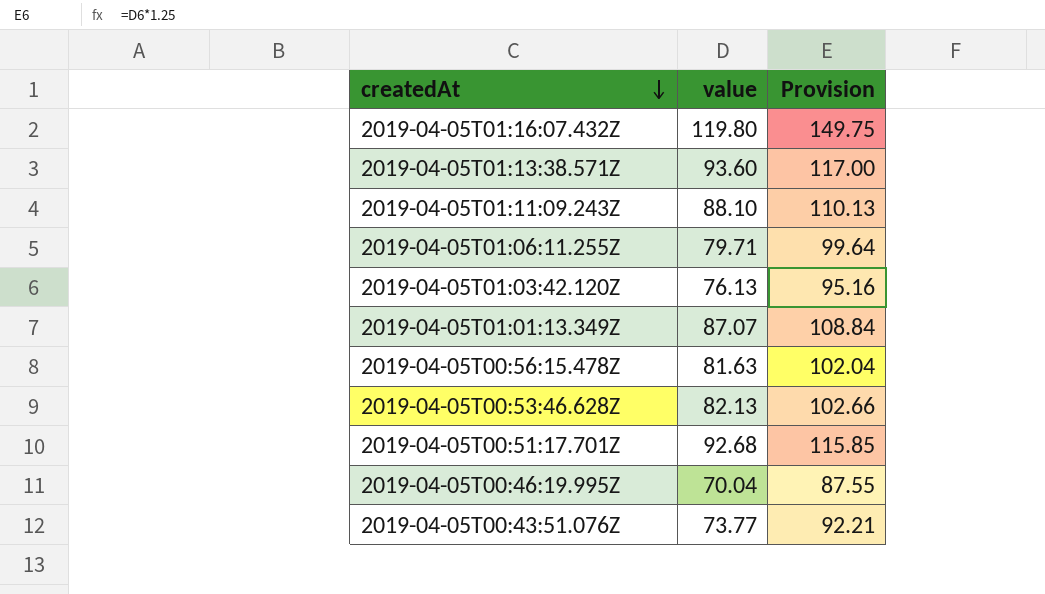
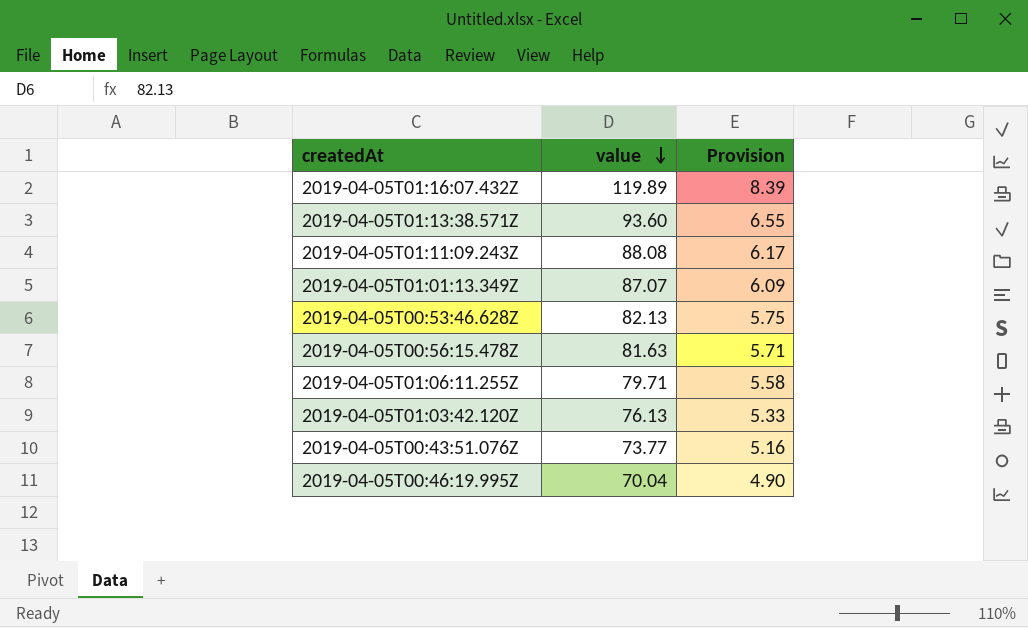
row order: createdAt descending -> value descending
column Provision | formula: [value] * 1.25 -> [value] * 0.07
row 2019-04-05T00:51:17.701Z: 92.68 | 115.85 -> none
2019-04-05T01:16:07.432Z | value: 119.80 -> 119.89
2019-04-05T01:11:09.243Z | value: 88.10 -> 88.08

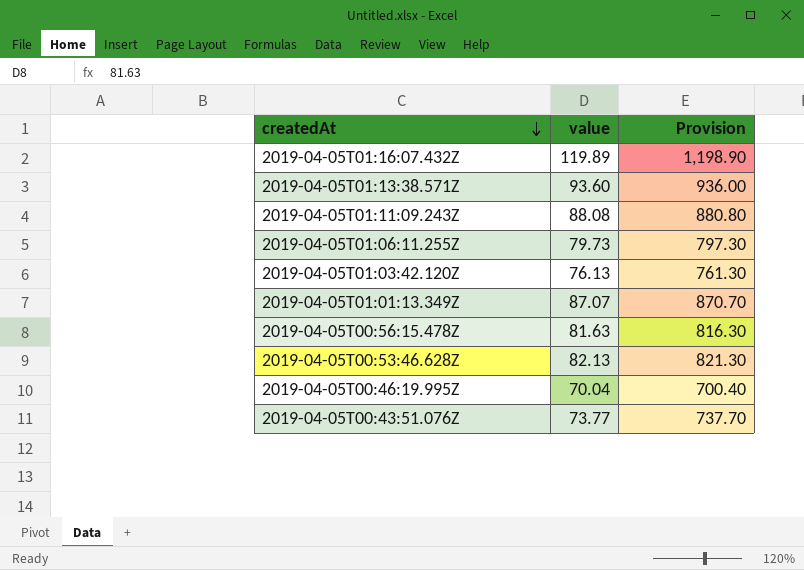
row order: value descending -> createdAt descending
column Provision | formula: [value] * 0.07 -> [value] * 10
2019-04-05T01:06:11.255Z | value: 79.71 -> 79.73

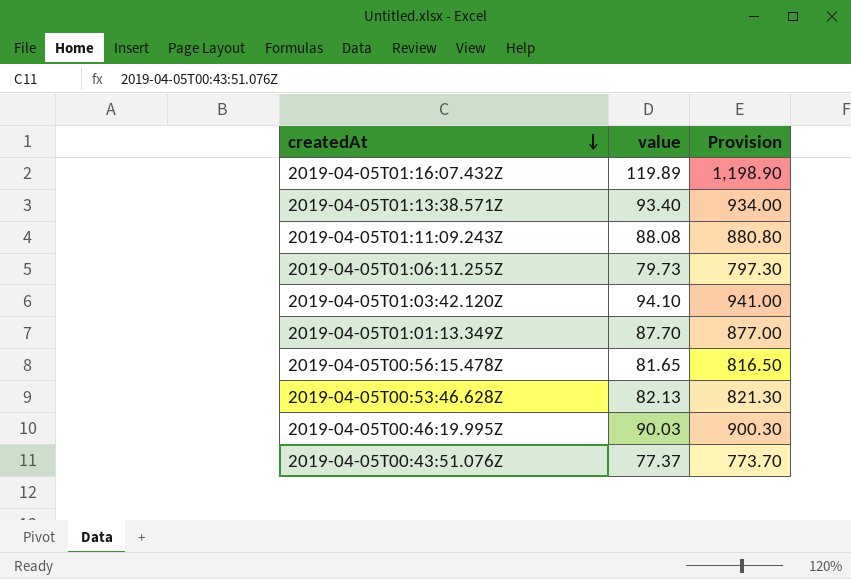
2019-04-05T01:13:38.571Z | value: 93.60 -> 93.40
2019-04-05T01:13:38.571Z | Provision: 936.00 -> 934.00
2019-04-05T01:03:42.120Z | value: 76.13 -> 94.10
2019-04-05T01:03:42.120Z | Provision: 761.30 -> 941.00
2019-04-05T01:01:13.349Z | value: 87.07 -> 87.70
2019-04-05T01:01:13.349Z | Provision: 870.70 -> 877.00
2019-04-05T00:56:15.478Z | value: 81.63 -> 81.65
2019-04-05T00:56:15.478Z | Provision: 816.30 -> 816.50
2019-04-05T00:46:19.995Z | value: 70.04 -> 90.03
2019-04-05T00:46:19.995Z | Provision: 700.40 -> 900.30
2019-04-05T00:43:51.076Z | value: 73.77 -> 77.37
2019-04-05T00:43:51.076Z | Provision: 737.70 -> 773.70

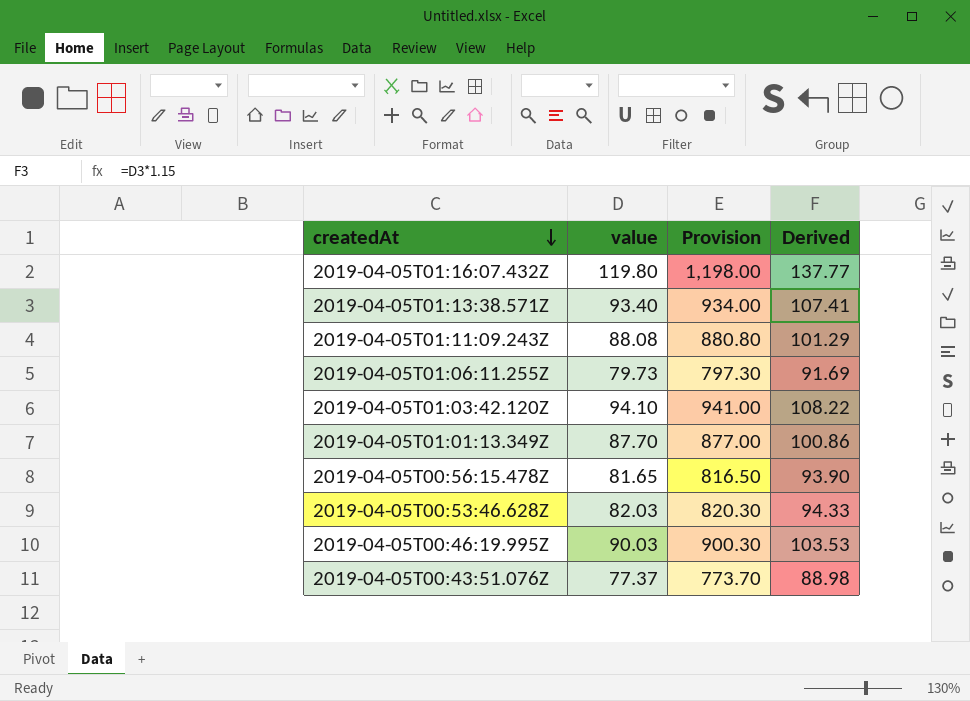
column Derived | formula: none -> [value] * 1.15
2019-04-05T01:16:07.432Z | value: 119.89 -> 119.80
2019-04-05T01:16:07.432Z | Provision: 1,198.90 -> 1,198.00
2019-04-05T00:53:46.628Z | value: 82.13 -> 82.03
2019-04-05T00:53:46.628Z | Provision: 821.30 -> 820.30

